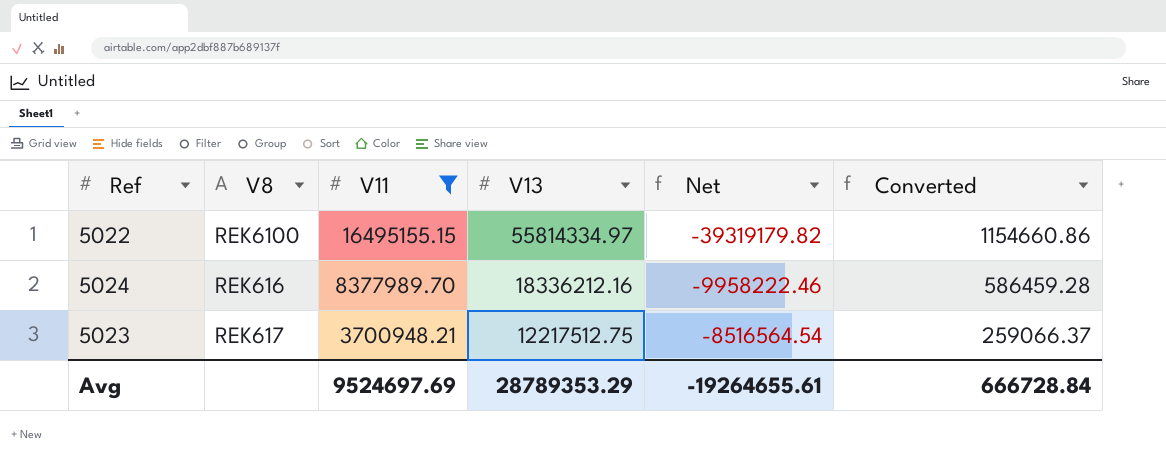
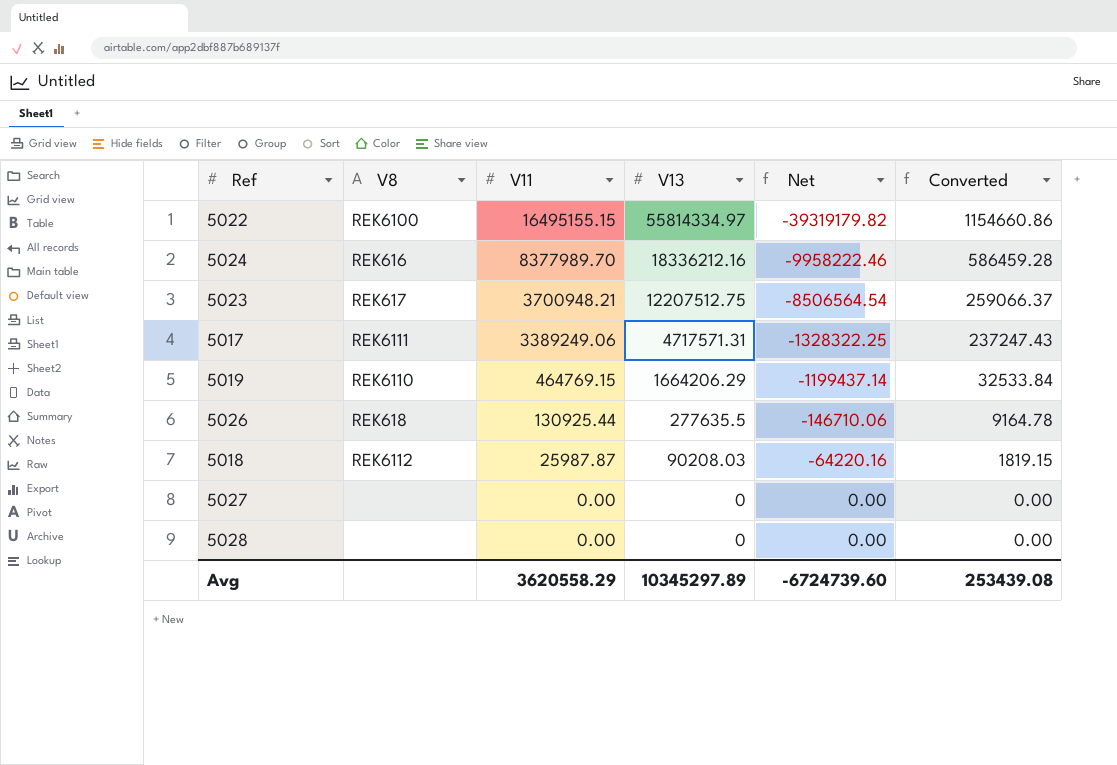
filter: V11 >= 3700948.21 -> none
5023 | V13: 12217512.75 -> 12207512.75
5023 | Net: -8516564.54 -> -8506564.54
Avg | V11: 9524697.69 -> 3620558.29
Avg | V13: 28789353.29 -> 10345297.89
Avg | Net: -19264655.61 -> -6724739.60
Avg | Converted: 666728.84 -> 253439.08

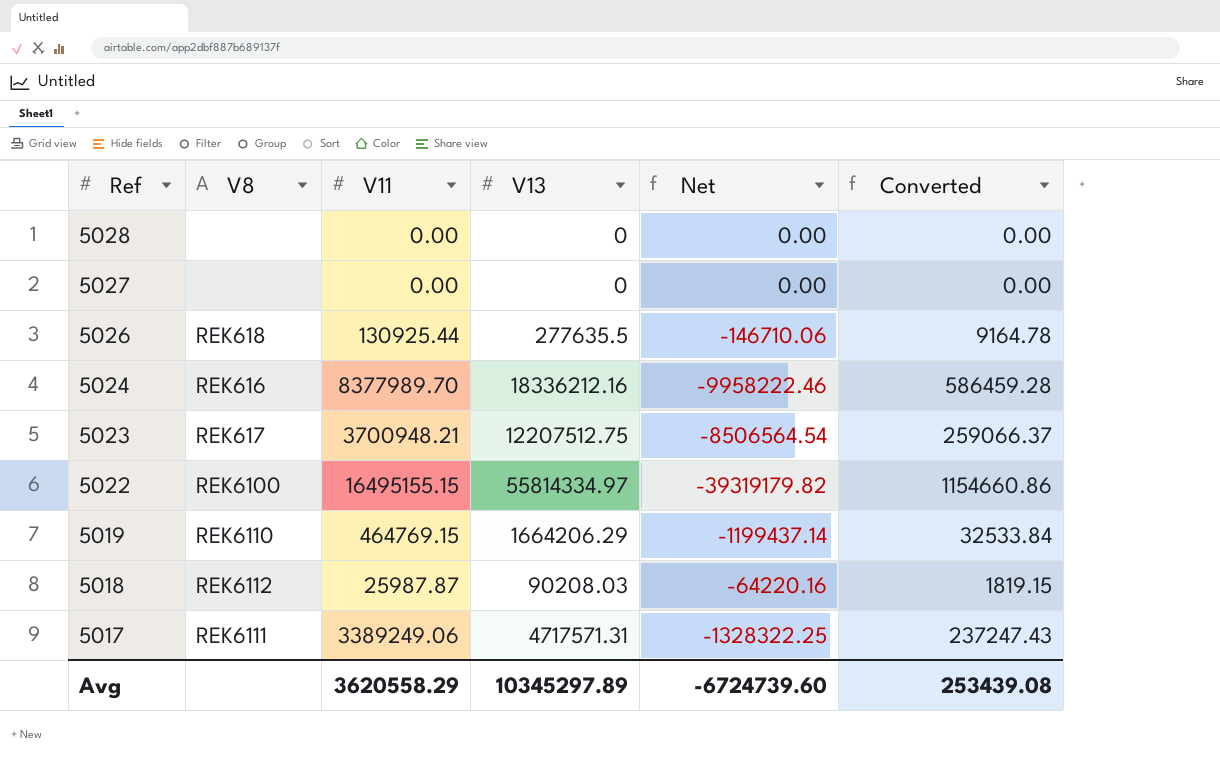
row order: V11 descending -> Ref descending

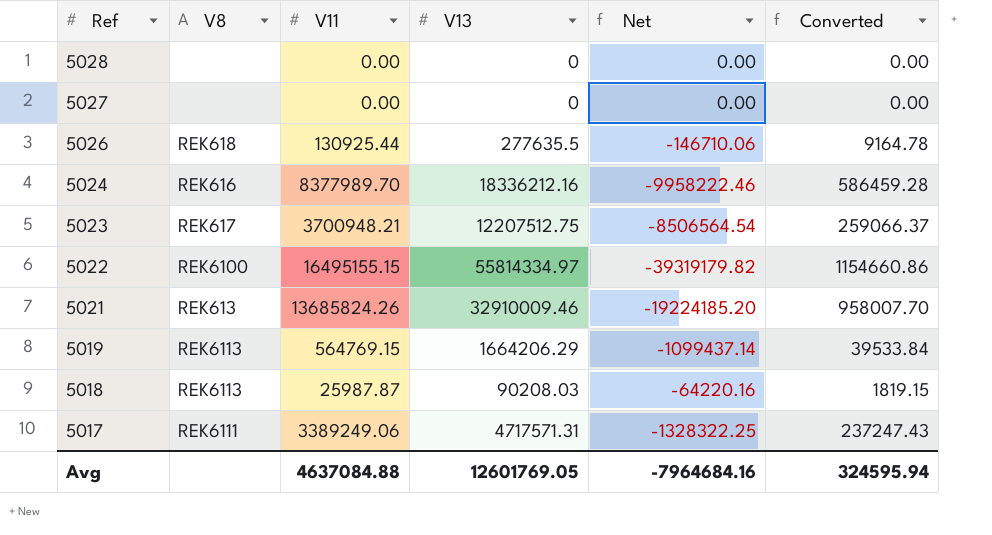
row 5021: none -> REK613 | 13685824.26 | 32910009.46 | -19224185.20 | 958007.70
5019 | V8: REK6110 -> REK6113
5019 | V11: 464769.15 -> 564769.15
5019 | Net: -1199437.14 -> -1099437.14
5019 | Converted: 32533.84 -> 39533.84
5018 | V8: REK6112 -> REK6113
Avg | V11: 3620558.29 -> 4637084.88
Avg | V13: 10345297.89 -> 12601769.05
Avg | Net: -6724739.60 -> -7964684.16
Avg | Converted: 253439.08 -> 324595.94

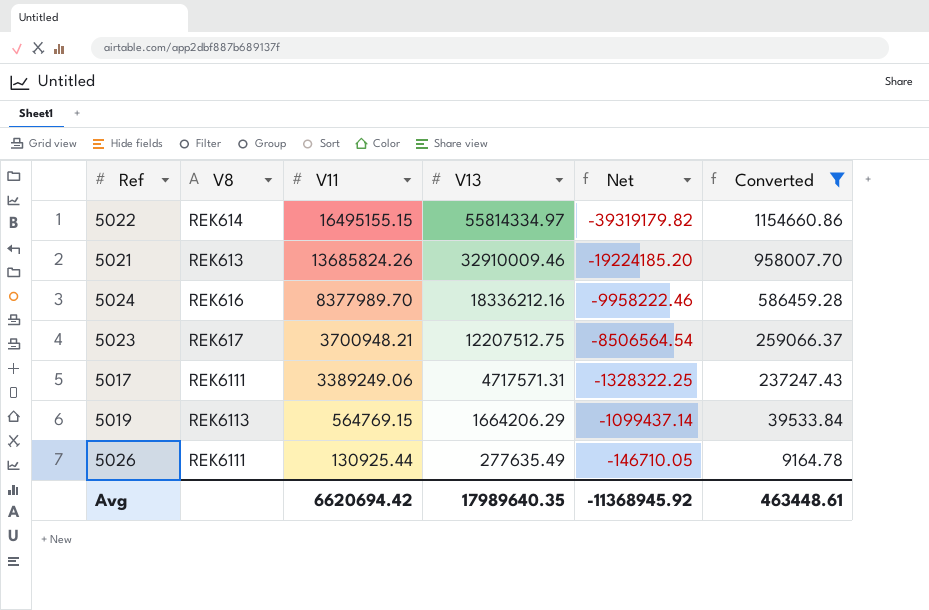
filter: none -> Converted >= 9164.78
row order: Ref descending -> V11 descending
5022 | V8: REK6100 -> REK614
5026 | V8: REK618 -> REK6111
5026 | V13: 277635.5 -> 277635.49
5026 | Net: -146710.06 -> -146710.05
Avg | V11: 4637084.88 -> 6620694.42
Avg | V13: 12601769.05 -> 17989640.35
Avg | Net: -7964684.16 -> -11368945.92
Avg | Converted: 324595.94 -> 463448.61

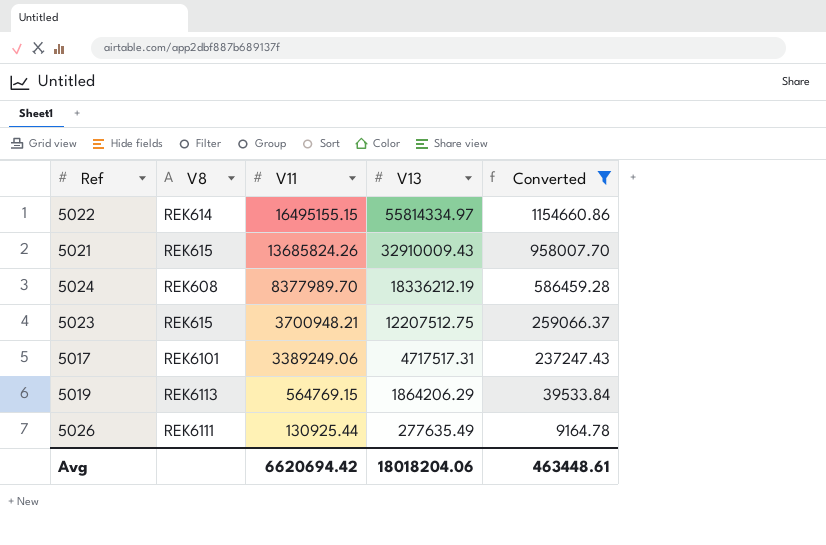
column Net | formula: [V11] - [V13] -> none
5021 | V8: REK613 -> REK615
5021 | V13: 32910009.46 -> 32910009.43
5024 | V8: REK616 -> REK608
5024 | V13: 18336212.16 -> 18336212.19
5023 | V8: REK617 -> REK615
5017 | V8: REK6111 -> REK6101
5017 | V13: 4717571.31 -> 4717517.31
5019 | V13: 1664206.29 -> 1864206.29
Avg | V13: 17989640.35 -> 18018204.06

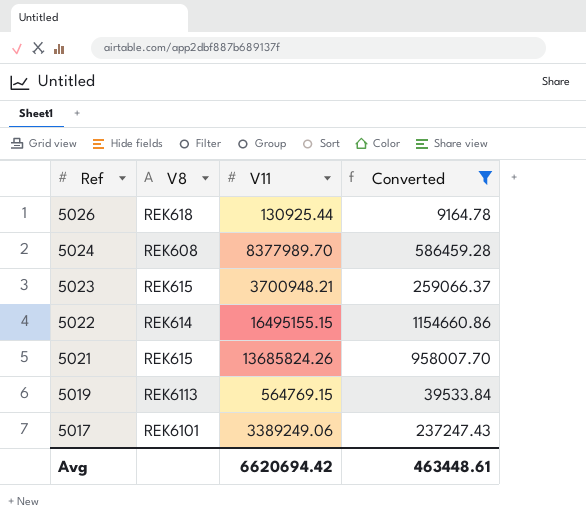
row order: V11 descending -> Ref descending
column V13 | position: 4 -> none
5026 | V8: REK6111 -> REK618

